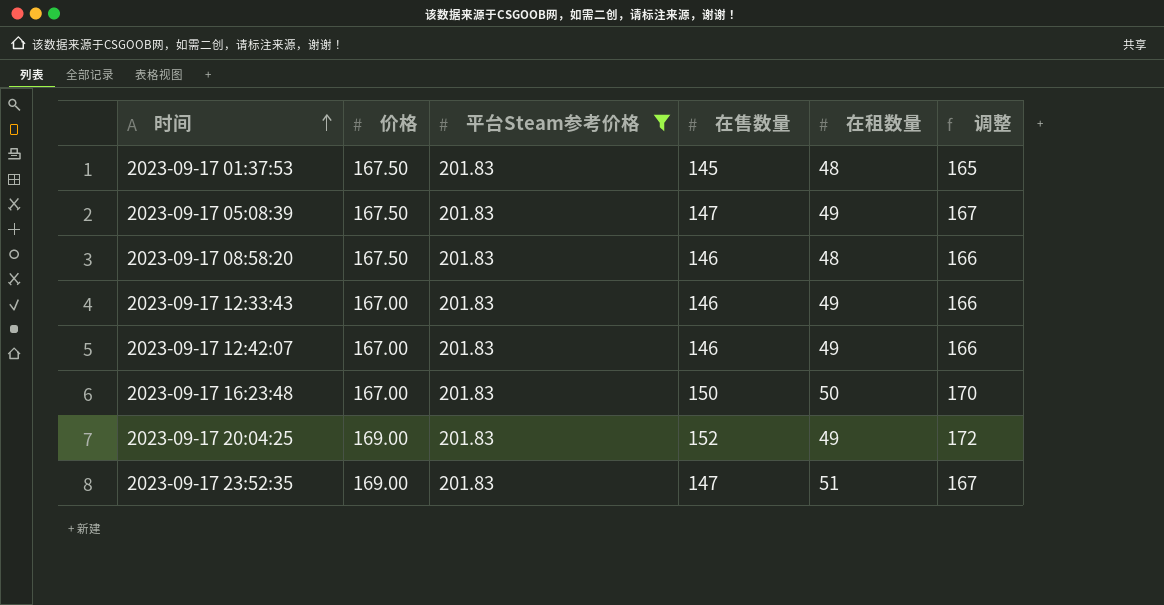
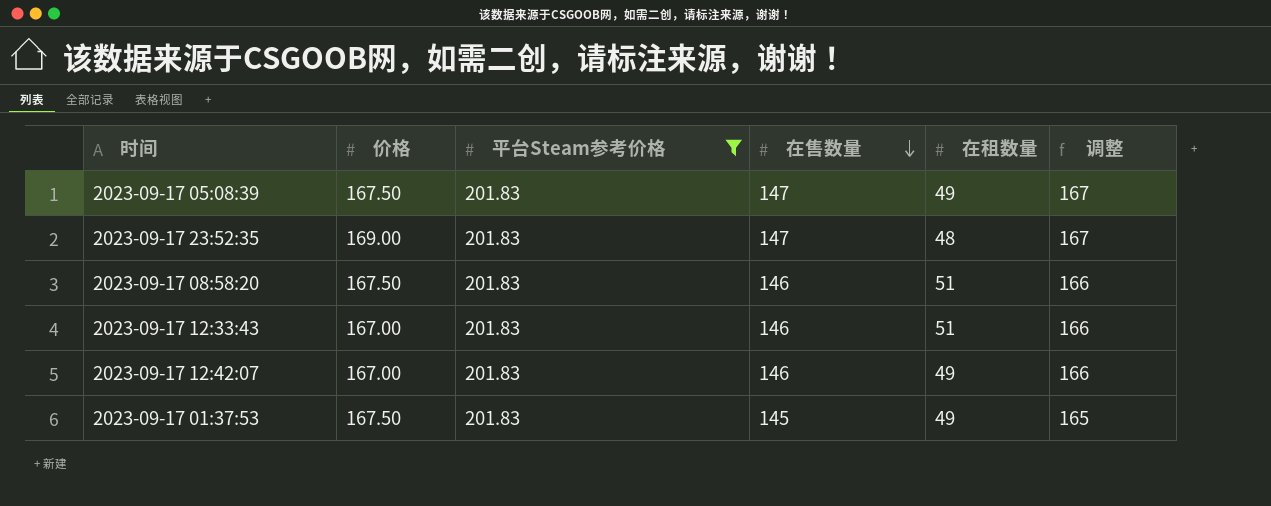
row order: 时间 ascending -> 在售数量 descending
row 2023-09-17 16:23:48: 167.00 | 201.83 | 150 | 50 | 170 -> none
row 2023-09-17 20:04:25: 169.00 | 201.83 | 152 | 49 | 172 -> none
2023-09-17 23:52:35 | 在租数量: 51 -> 48
2023-09-17 08:58:20 | 在租数量: 48 -> 51
2023-09-17 12:33:43 | 在租数量: 49 -> 51
2023-09-17 01:37:53 | 在租数量: 48 -> 49

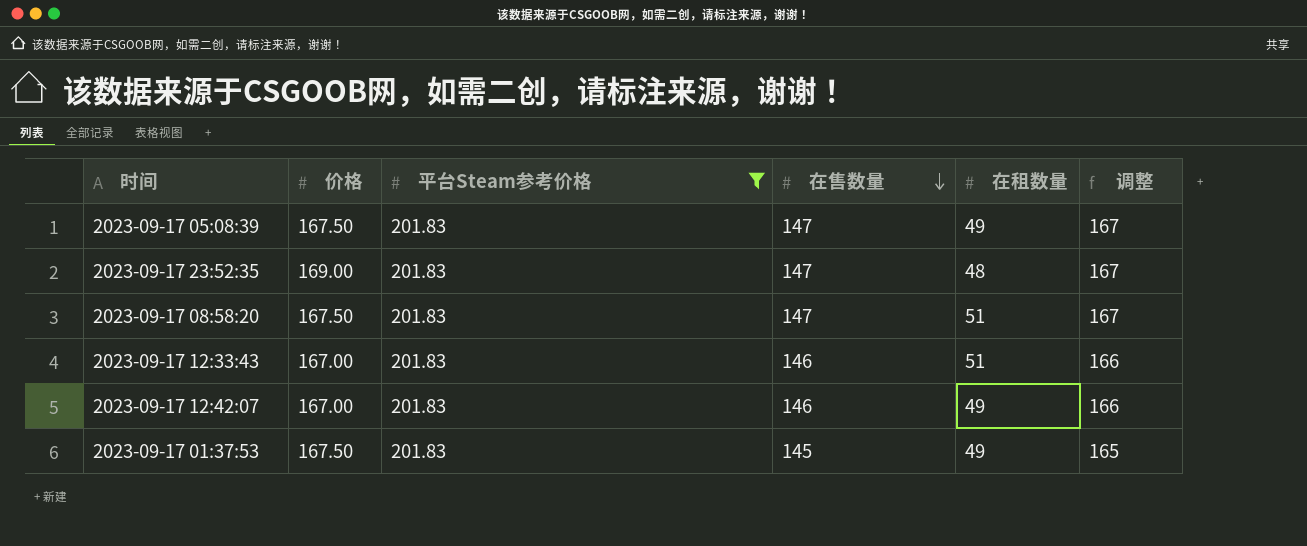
2023-09-17 08:58:20 | 在售数量: 146 -> 147
2023-09-17 08:58:20 | 调整: 166 -> 167

